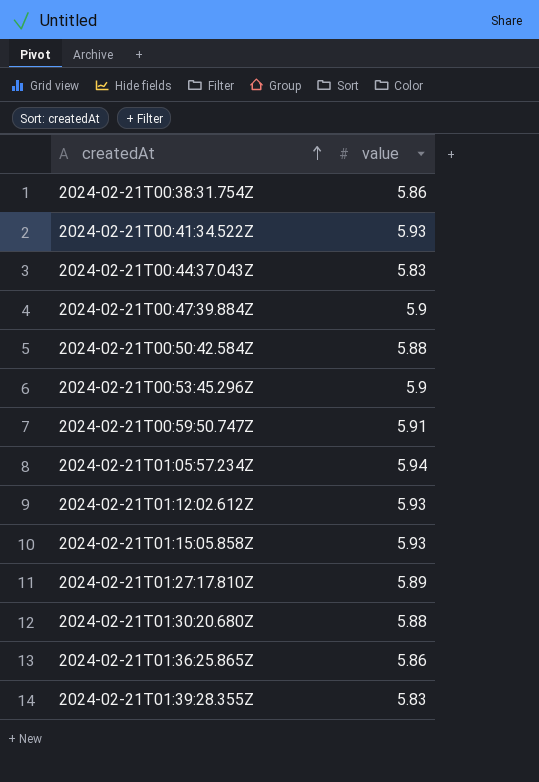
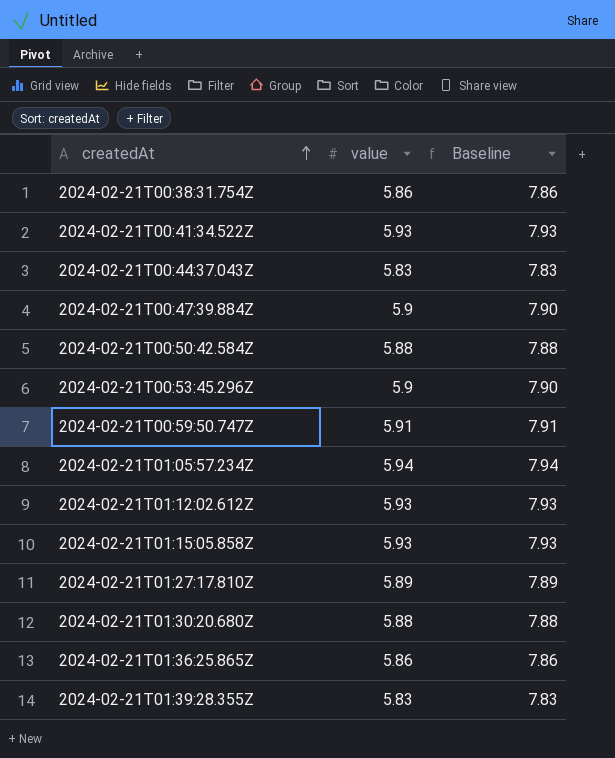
column Baseline | formula: none -> [value] + 2

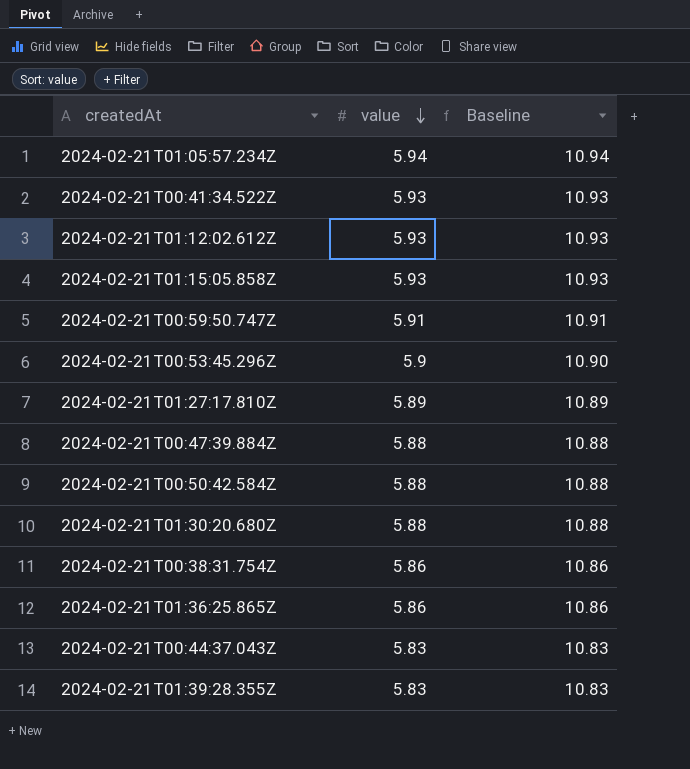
row order: createdAt ascending -> value descending
column Baseline | formula: [value] + 2 -> [value] + 5
2024-02-21T00:47:39.884Z | value: 5.9 -> 5.88

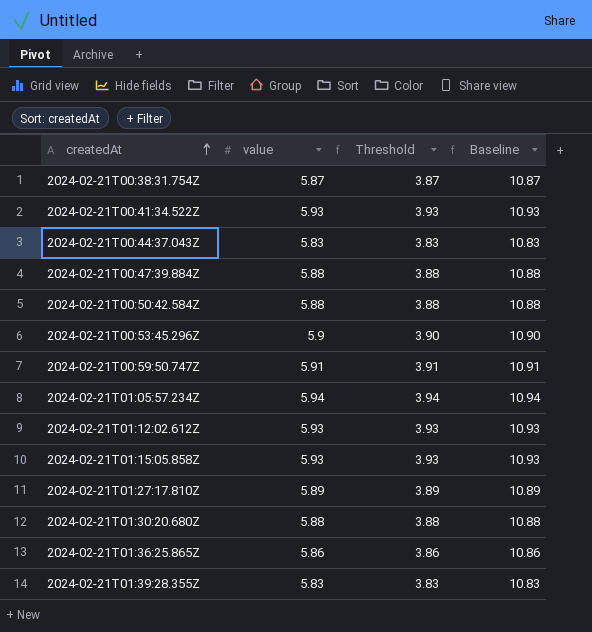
row order: value descending -> createdAt ascending
column Threshold | formula: none -> [value] - 2
2024-02-21T00:38:31.754Z | value: 5.86 -> 5.87
2024-02-21T00:38:31.754Z | Baseline: 10.86 -> 10.87

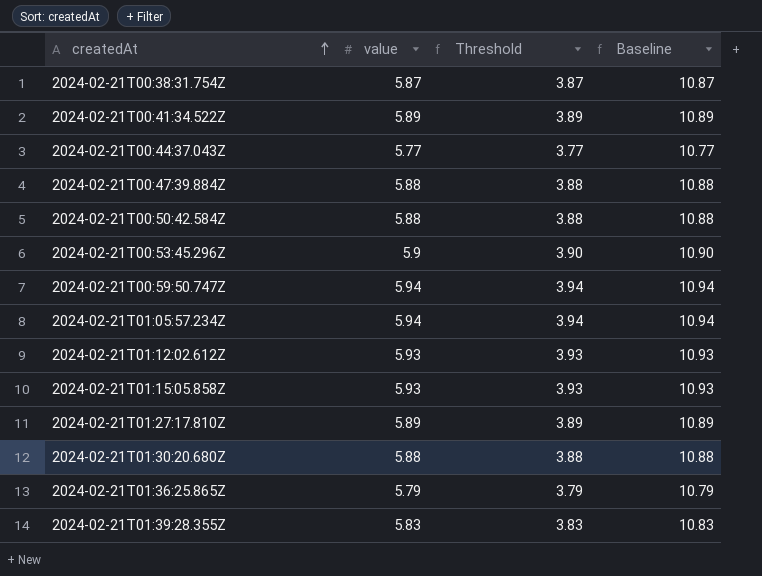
2024-02-21T00:41:34.522Z | value: 5.93 -> 5.89
2024-02-21T00:41:34.522Z | Threshold: 3.93 -> 3.89
2024-02-21T00:41:34.522Z | Baseline: 10.93 -> 10.89
2024-02-21T00:44:37.043Z | value: 5.83 -> 5.77
2024-02-21T00:44:37.043Z | Threshold: 3.83 -> 3.77
2024-02-21T00:44:37.043Z | Baseline: 10.83 -> 10.77
2024-02-21T00:59:50.747Z | value: 5.91 -> 5.94
2024-02-21T00:59:50.747Z | Threshold: 3.91 -> 3.94
2024-02-21T00:59:50.747Z | Baseline: 10.91 -> 10.94
2024-02-21T01:36:25.865Z | value: 5.86 -> 5.79
2024-02-21T01:36:25.865Z | Threshold: 3.86 -> 3.79
2024-02-21T01:36:25.865Z | Baseline: 10.86 -> 10.79

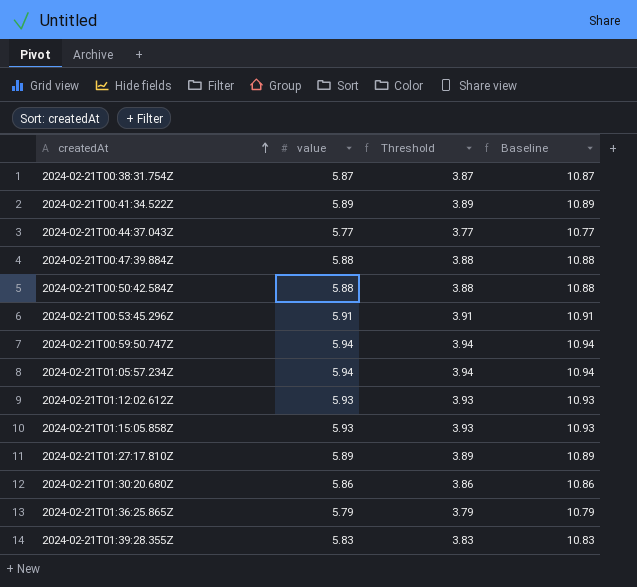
2024-02-21T00:53:45.296Z | value: 5.9 -> 5.91
2024-02-21T00:53:45.296Z | Threshold: 3.90 -> 3.91
2024-02-21T00:53:45.296Z | Baseline: 10.90 -> 10.91
2024-02-21T01:30:20.680Z | value: 5.88 -> 5.86
2024-02-21T01:30:20.680Z | Threshold: 3.88 -> 3.86
2024-02-21T01:30:20.680Z | Baseline: 10.88 -> 10.86

